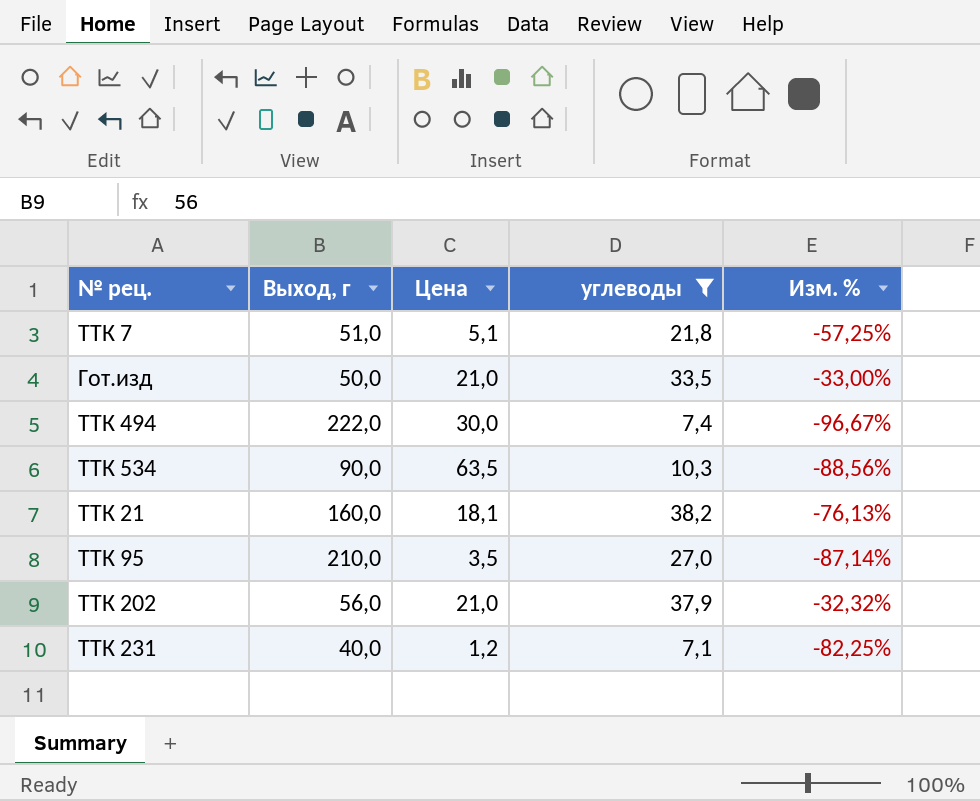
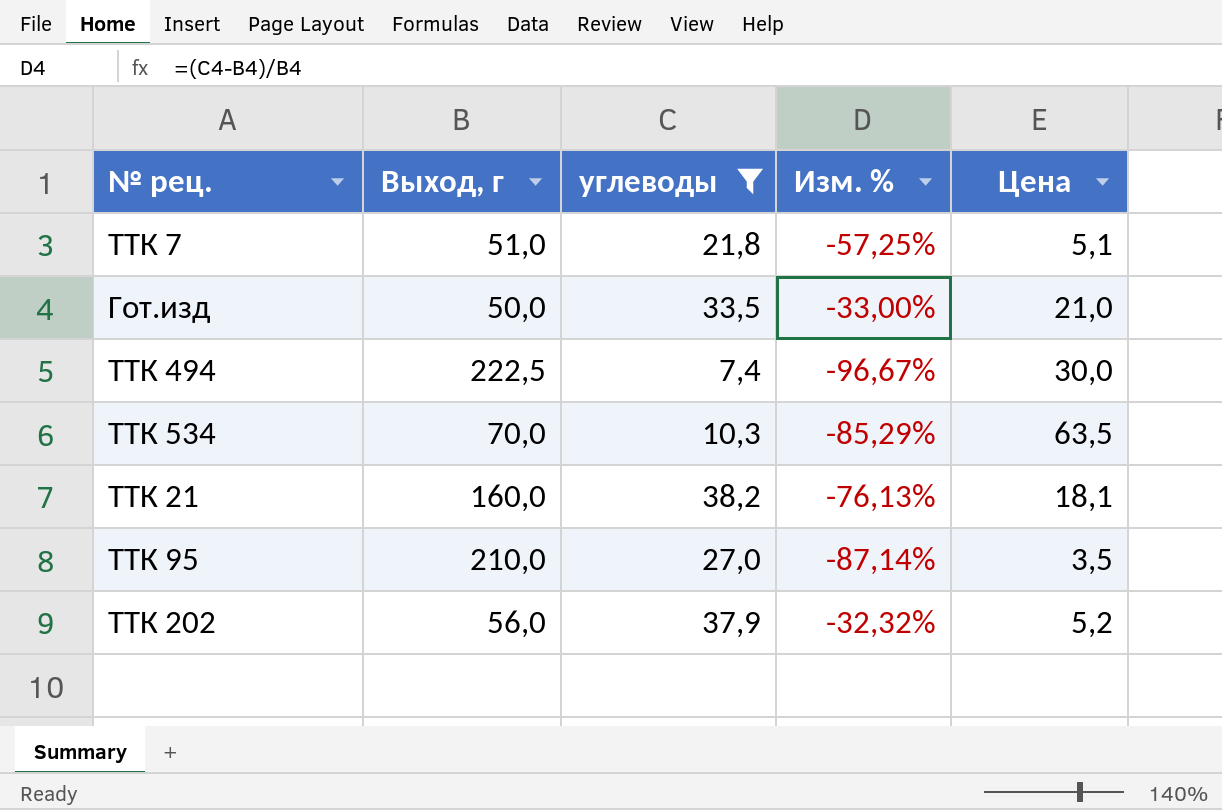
column Цена | position: 3 -> 5
row ТТК 231: 40,0 | 1,2 | 7,1 | -82,25% -> none
ТТК 494 | Выход, г: 222,0 -> 222,5
ТТК 534 | Выход, г: 90,0 -> 70,0
ТТК 534 | Изм. %: -88,56% -> -85,29%
ТТК 202 | Цена: 21,0 -> 5,2

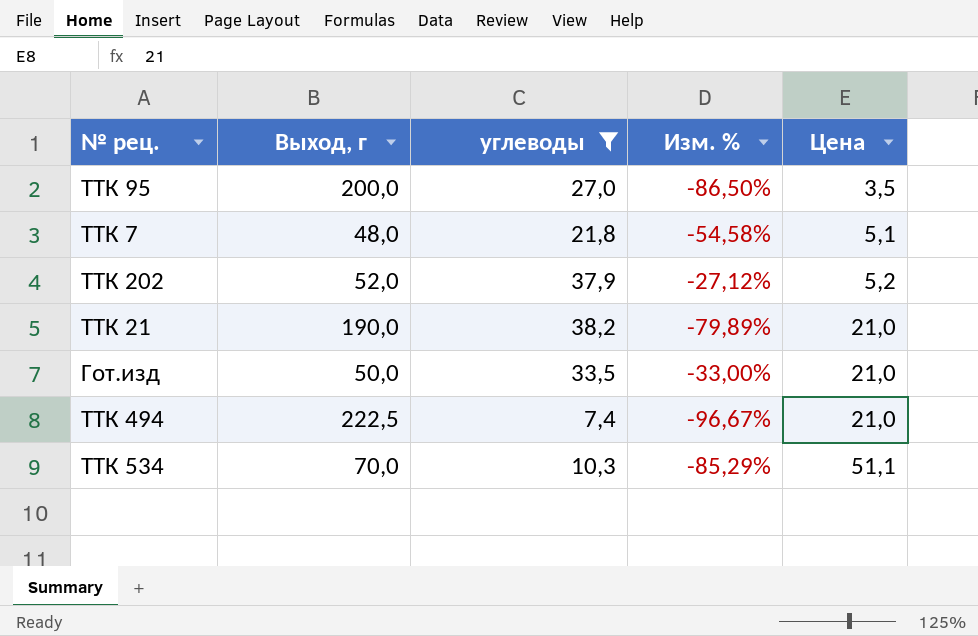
row order: none -> Цена ascending
ТТК 95 | Выход, г: 210,0 -> 200,0
ТТК 95 | Изм. %: -87,14% -> -86,50%
ТТК 7 | Выход, г: 51,0 -> 48,0
ТТК 7 | Изм. %: -57,25% -> -54,58%
ТТК 202 | Выход, г: 56,0 -> 52,0
ТТК 202 | Изм. %: -32,32% -> -27,12%
ТТК 21 | Выход, г: 160,0 -> 190,0
ТТК 21 | Изм. %: -76,13% -> -79,89%
ТТК 21 | Цена: 18,1 -> 21,0
ТТК 494 | Цена: 30,0 -> 21,0
ТТК 534 | Цена: 63,5 -> 51,1

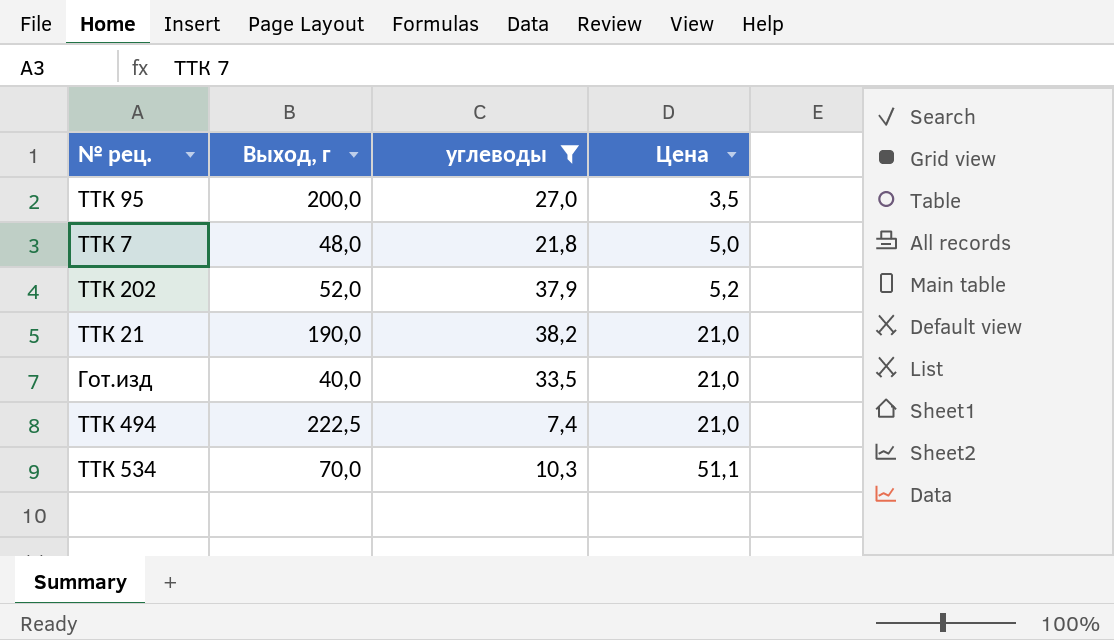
column Изм. % | formula: ([углеводы] - [Выход, г]) / [Выход, г] -> none
ТТК 7 | Цена: 5,1 -> 5,0
Гот.изд | Выход, г: 50,0 -> 40,0

